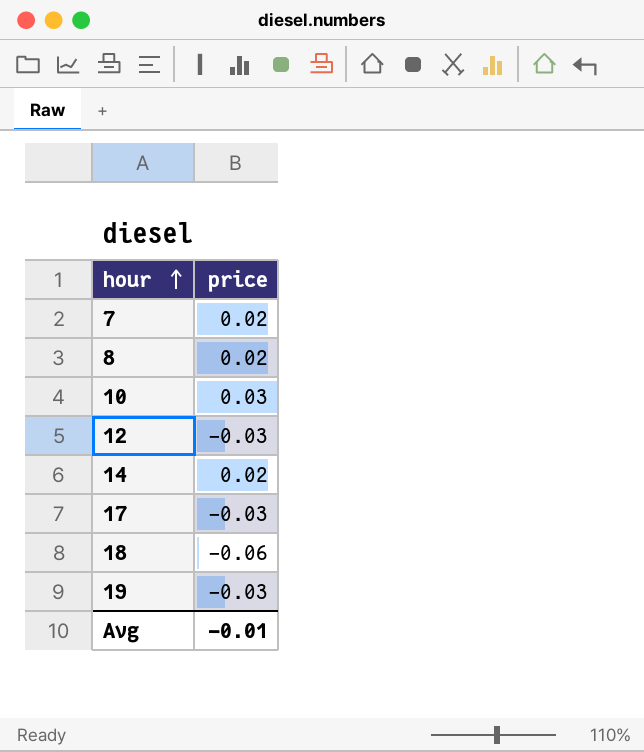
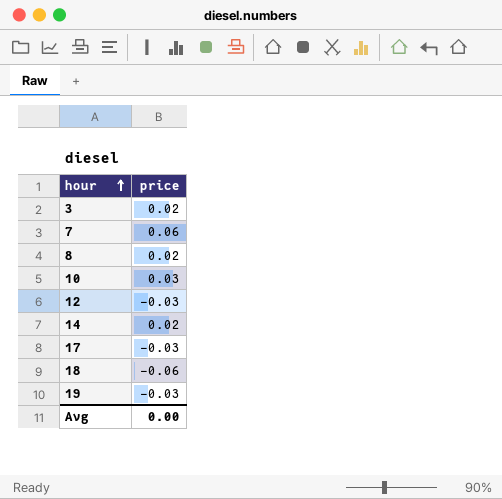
row 3: none -> 0.02
7 | price: 0.02 -> 0.06
Avg | price: -0.01 -> 0.00

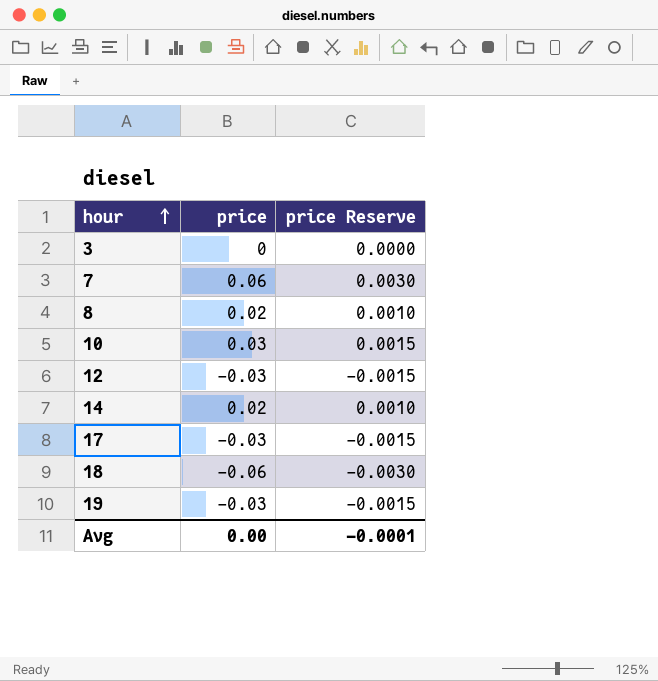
column price Reserve | formula: none -> [price] * 0.05
3 | price: 0.02 -> 0

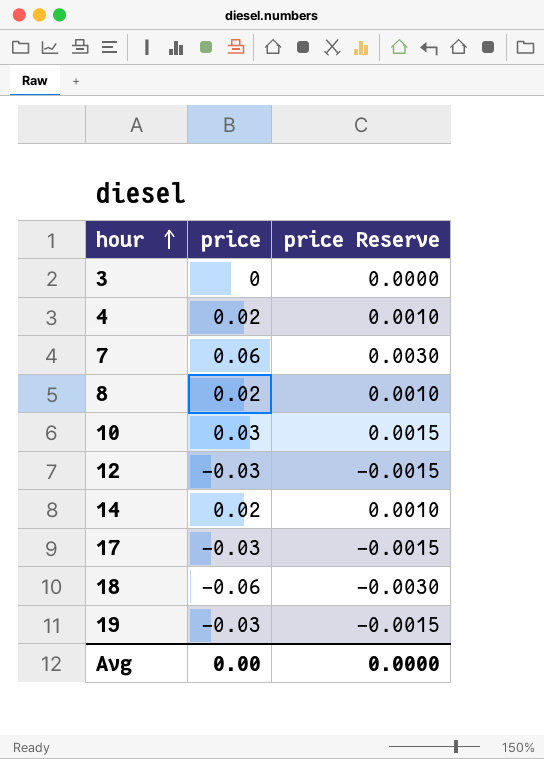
row 4: none -> 0.02 | 0.0010
Avg | price Reserve: -0.0001 -> 0.0000

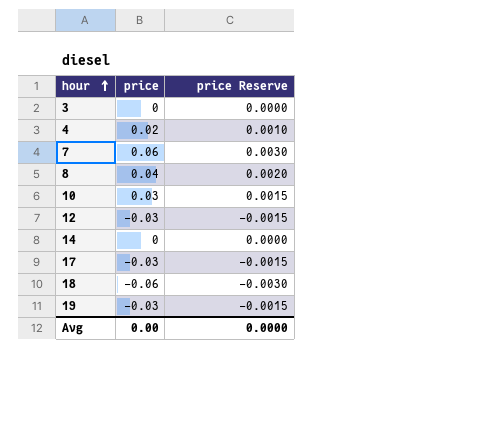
8 | price: 0.02 -> 0.04
8 | price Reserve: 0.0010 -> 0.0020
14 | price: 0.02 -> 0
14 | price Reserve: 0.0010 -> 0.0000

